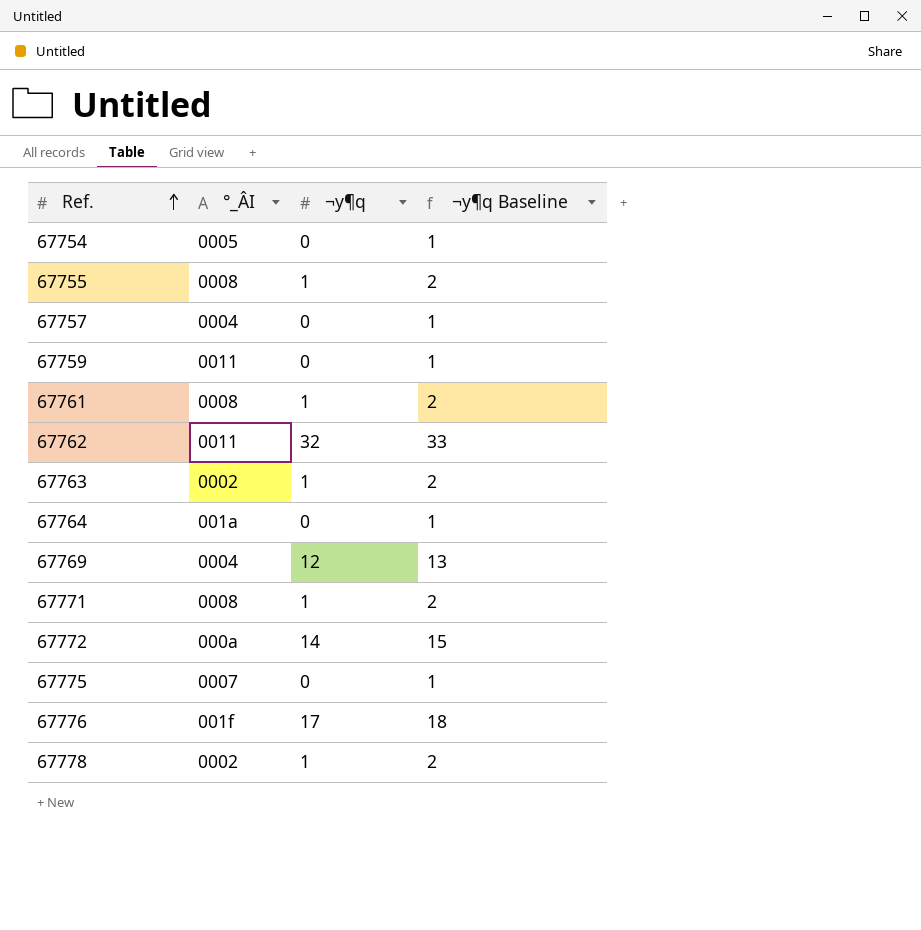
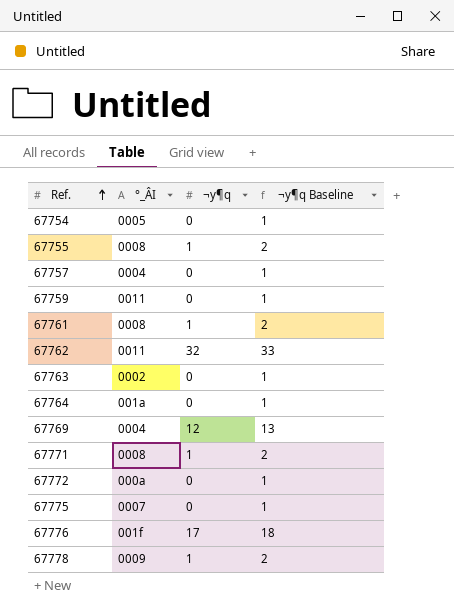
67763 | ¬y¶q: 1 -> 0
67763 | ¬y¶q Baseline: 2 -> 1
67772 | ¬y¶q: 14 -> 0
67772 | ¬y¶q Baseline: 15 -> 1
67778 | °_ÂI: 0002 -> 0009

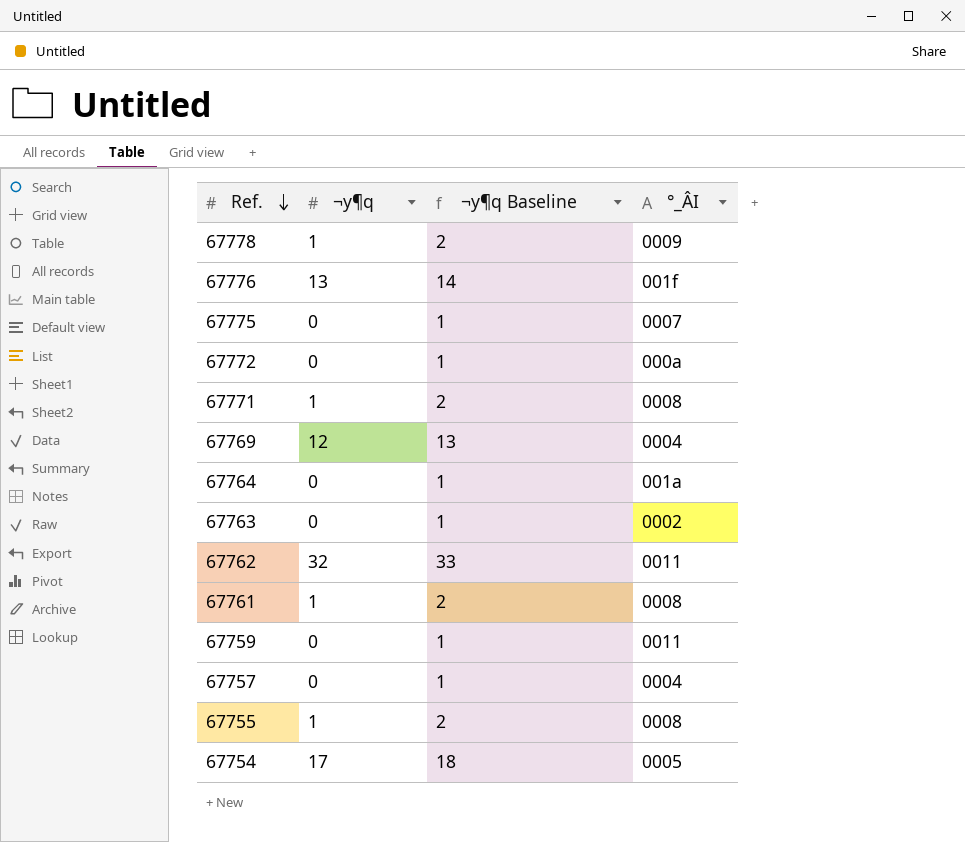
row order: Ref. ascending -> Ref. descending
column °_ÂI | position: 2 -> 4
67776 | ¬y¶q: 17 -> 13
67776 | ¬y¶q Baseline: 18 -> 14
67754 | ¬y¶q: 0 -> 17
67754 | ¬y¶q Baseline: 1 -> 18

